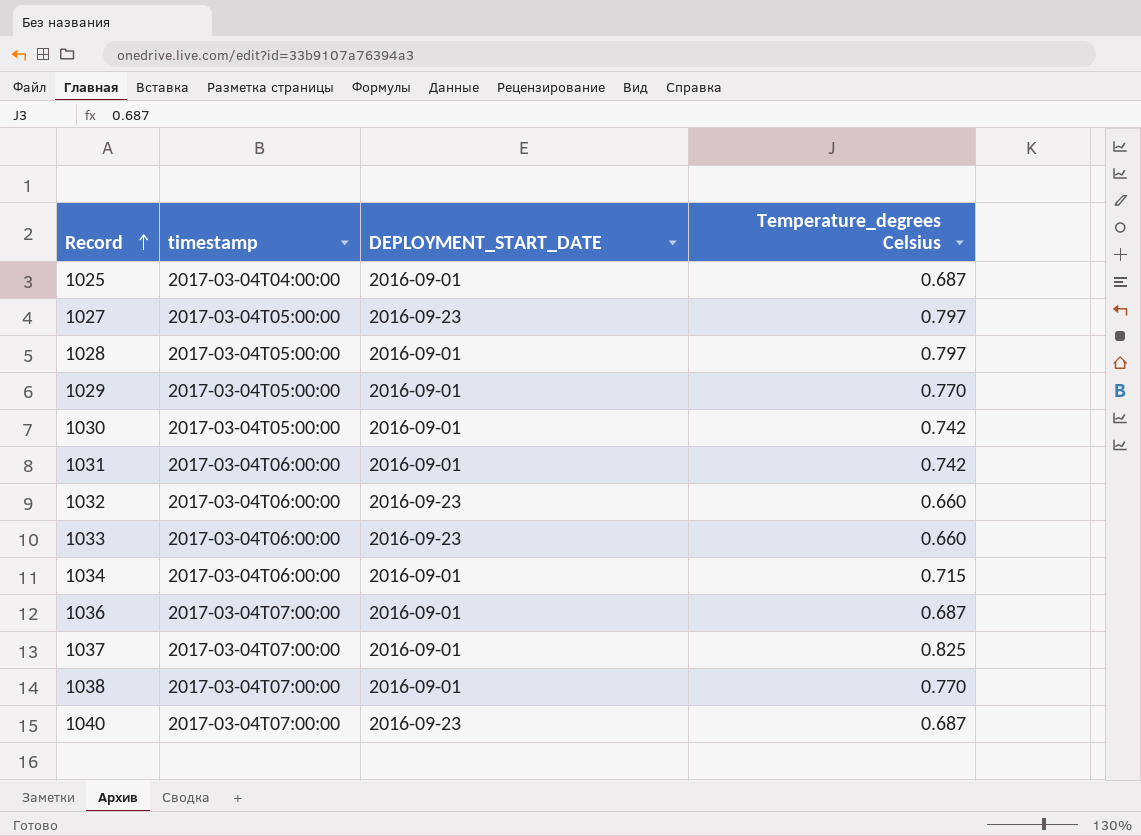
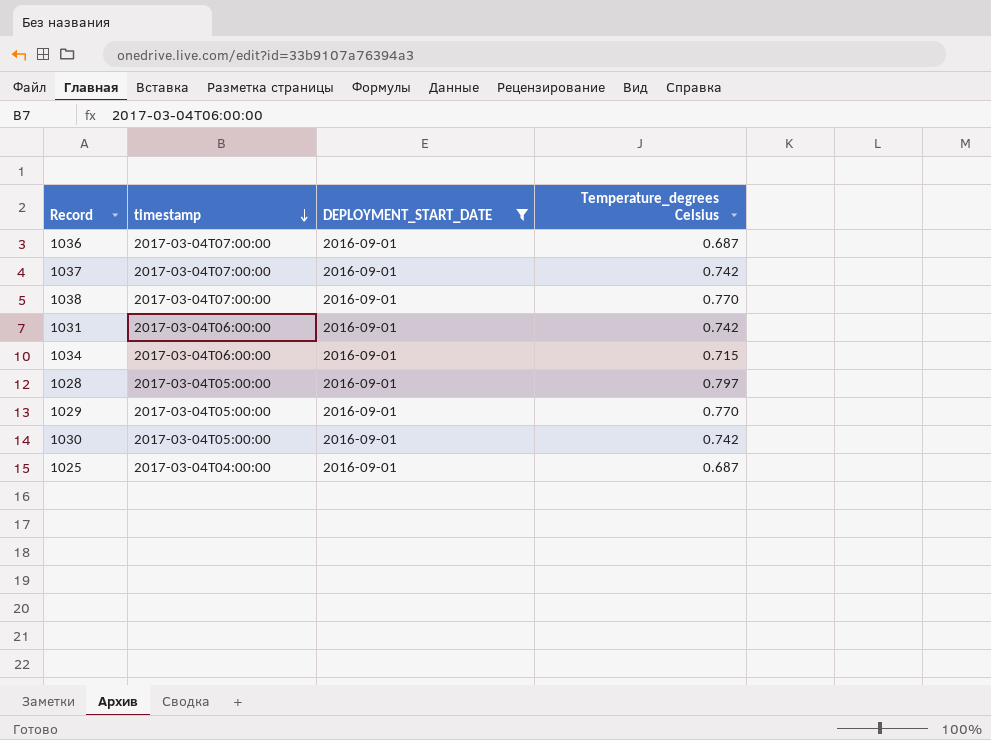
filter: none -> DEPLOYMENT_START_DATE = 2016-09-01
row order: Record ascending -> timestamp descending
1037 | Temperature_degrees Celsius: 0.825 -> 0.742

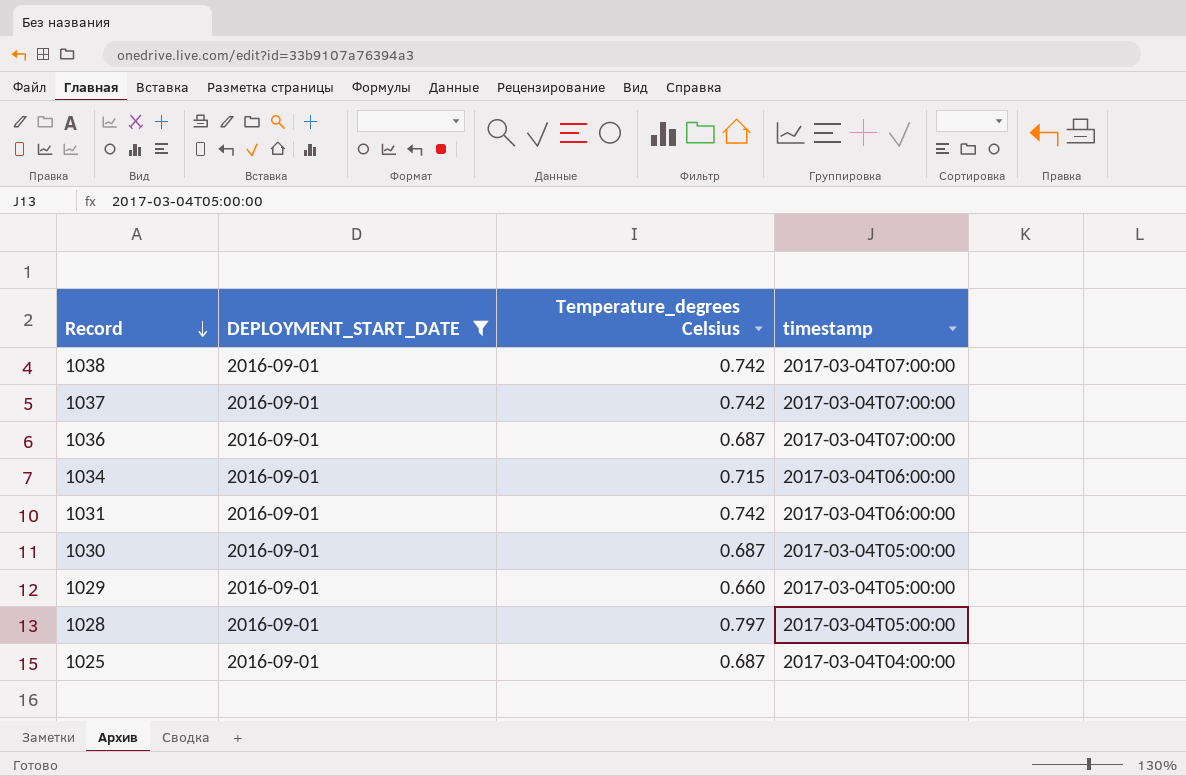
row order: timestamp descending -> Record descending
column timestamp | position: 2 -> 4
1038 | Temperature_degrees Celsius: 0.770 -> 0.742
1030 | Temperature_degrees Celsius: 0.742 -> 0.687
1029 | Temperature_degrees Celsius: 0.770 -> 0.660

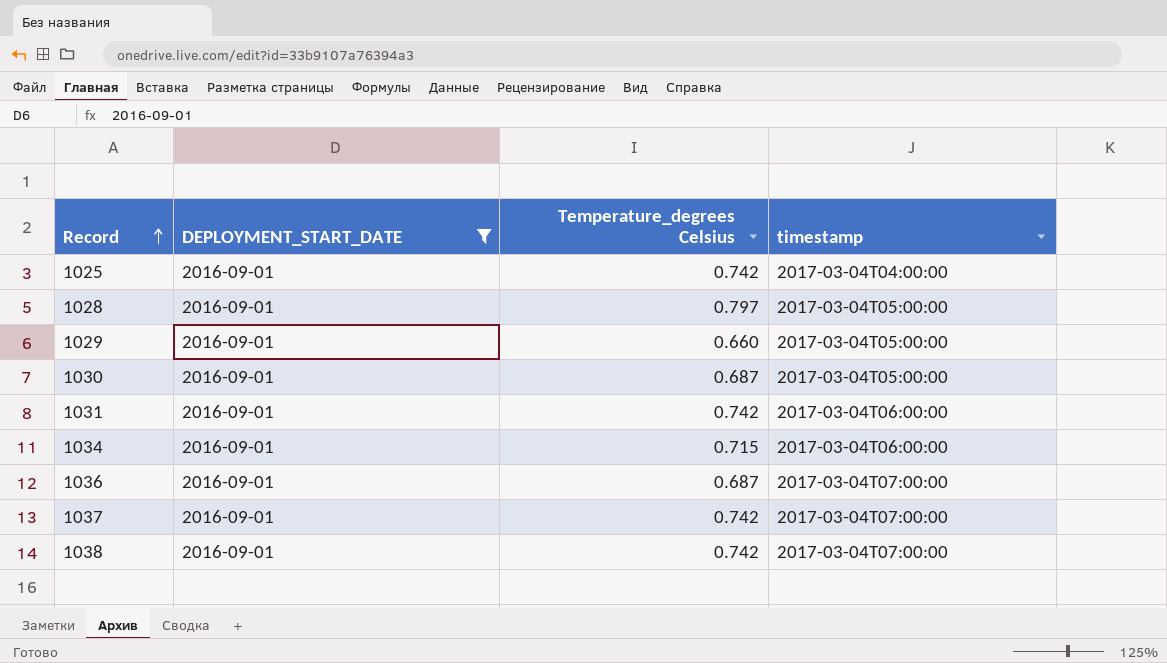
row order: Record descending -> Record ascending
1025 | Temperature_degrees Celsius: 0.687 -> 0.742

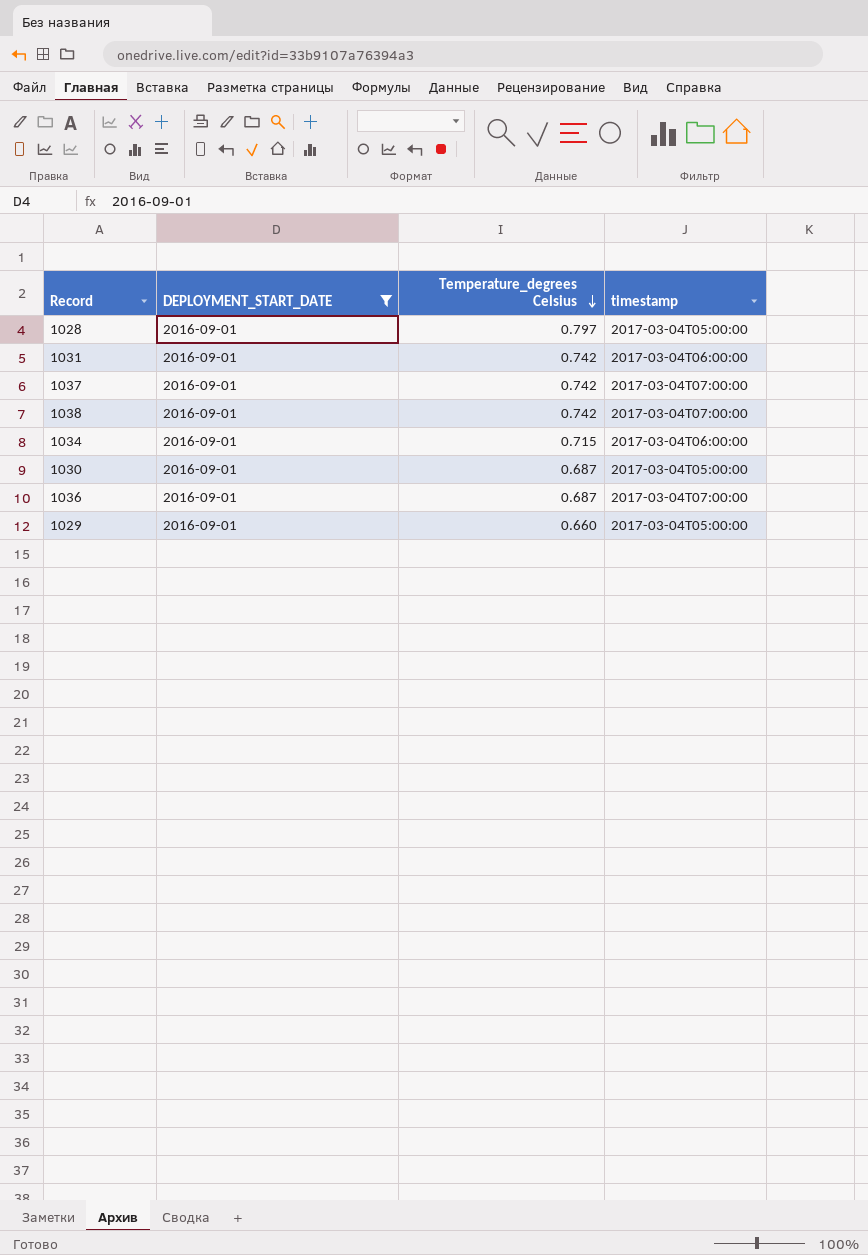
row order: Record ascending -> Temperature_degrees Celsius descending
row 1025: 2016-09-01 | 0.742 | 2017-03-04T04:00:00 -> none

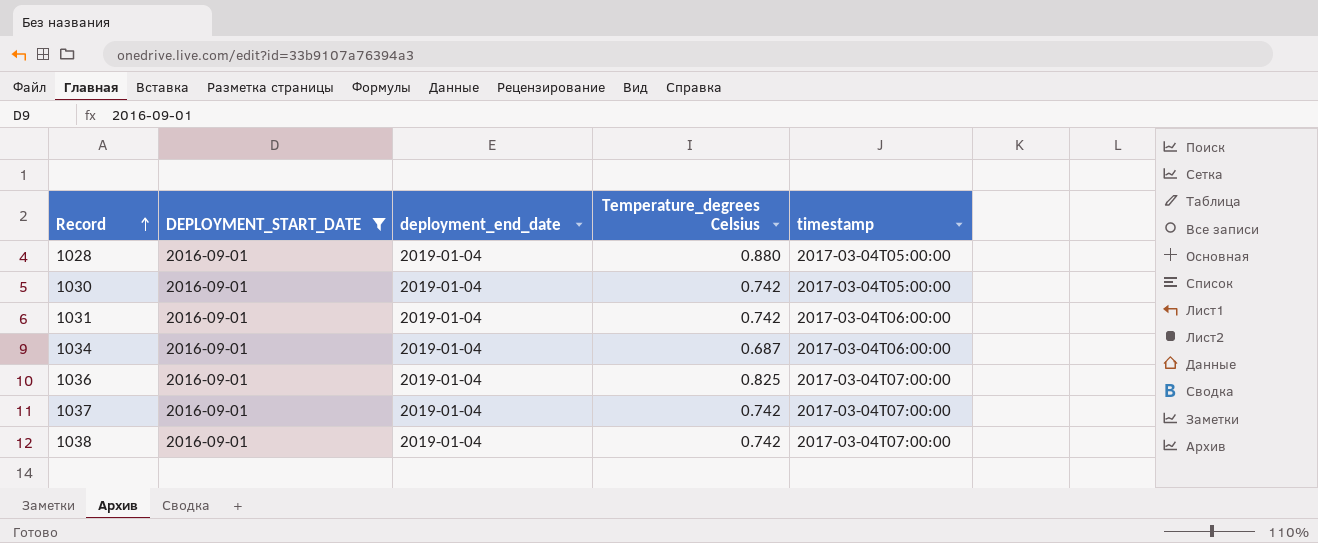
row order: Temperature_degrees Celsius descending -> Record ascending
column deployment_end_date | position: none -> 3
row 1029: 2016-09-01 | 0.660 | 2017-03-04T05:00:00 -> none
1028 | Temperature_degrees Celsius: 0.797 -> 0.880
1030 | Temperature_degrees Celsius: 0.687 -> 0.742
1034 | Temperature_degrees Celsius: 0.715 -> 0.687
1036 | Temperature_degrees Celsius: 0.687 -> 0.825

